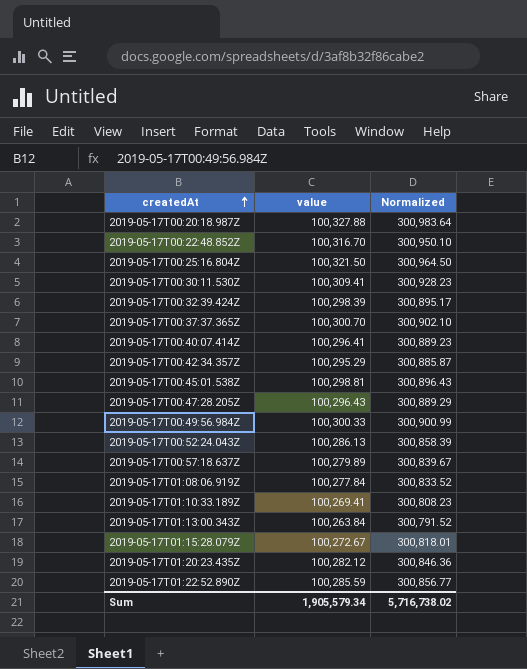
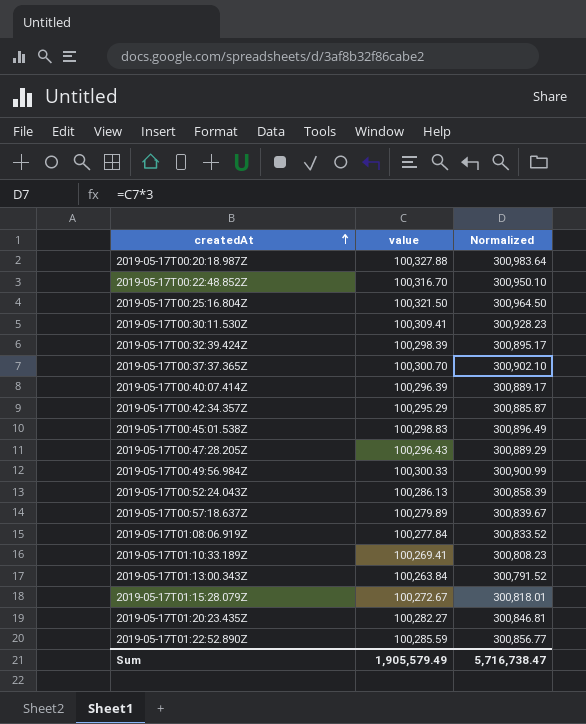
2019-05-17T00:40:07.414Z | value: 100,296.41 -> 100,296.39
2019-05-17T00:40:07.414Z | Normalized: 300,889.23 -> 300,889.17
2019-05-17T00:45:01.538Z | value: 100,298.81 -> 100,298.83
2019-05-17T00:45:01.538Z | Normalized: 300,896.43 -> 300,896.49
2019-05-17T01:20:23.435Z | value: 100,282.12 -> 100,282.27
2019-05-17T01:20:23.435Z | Normalized: 300,846.36 -> 300,846.81
Sum | value: 1,905,579.34 -> 1,905,579.49
Sum | Normalized: 5,716,738.02 -> 5,716,738.47

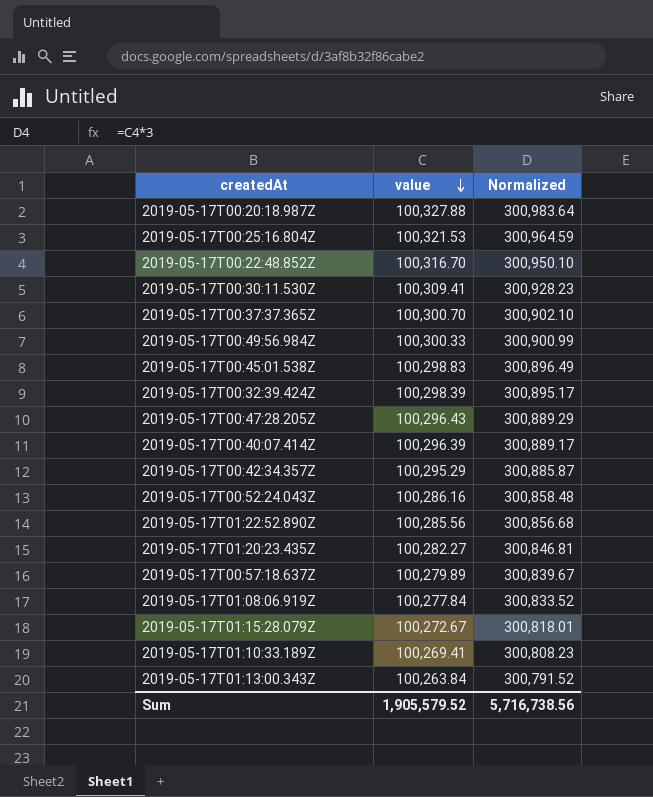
row order: createdAt ascending -> value descending
2019-05-17T00:25:16.804Z | value: 100,321.50 -> 100,321.53
2019-05-17T00:25:16.804Z | Normalized: 300,964.50 -> 300,964.59
2019-05-17T00:52:24.043Z | value: 100,286.13 -> 100,286.16
2019-05-17T00:52:24.043Z | Normalized: 300,858.39 -> 300,858.48
2019-05-17T01:22:52.890Z | value: 100,285.59 -> 100,285.56
2019-05-17T01:22:52.890Z | Normalized: 300,856.77 -> 300,856.68
Sum | value: 1,905,579.49 -> 1,905,579.52
Sum | Normalized: 5,716,738.47 -> 5,716,738.56

